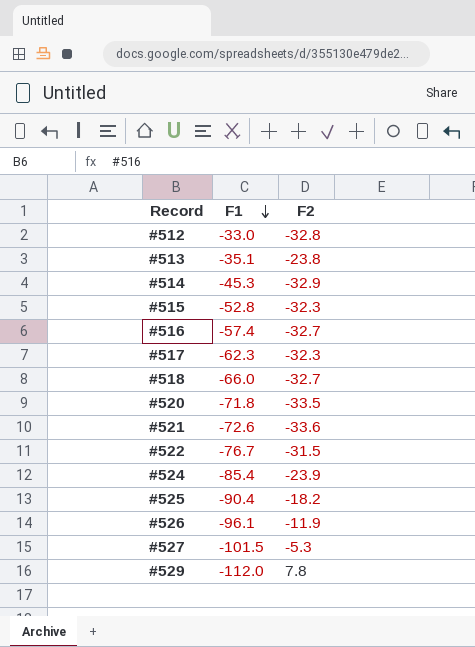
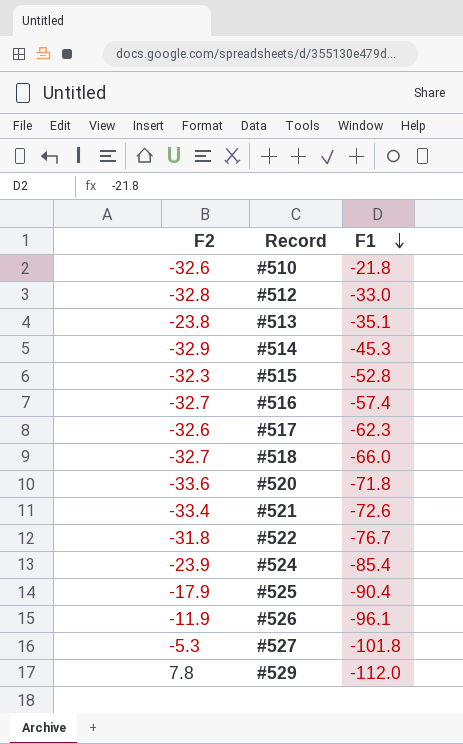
column F2 | position: 3 -> 1
row #510: none -> -32.6 | -21.8
#517 | F2: -32.3 -> -32.6
#520 | F2: -33.5 -> -33.6
#521 | F2: -33.6 -> -33.4
#522 | F2: -31.5 -> -31.8
#525 | F2: -18.2 -> -17.9
#527 | F1: -101.5 -> -101.8

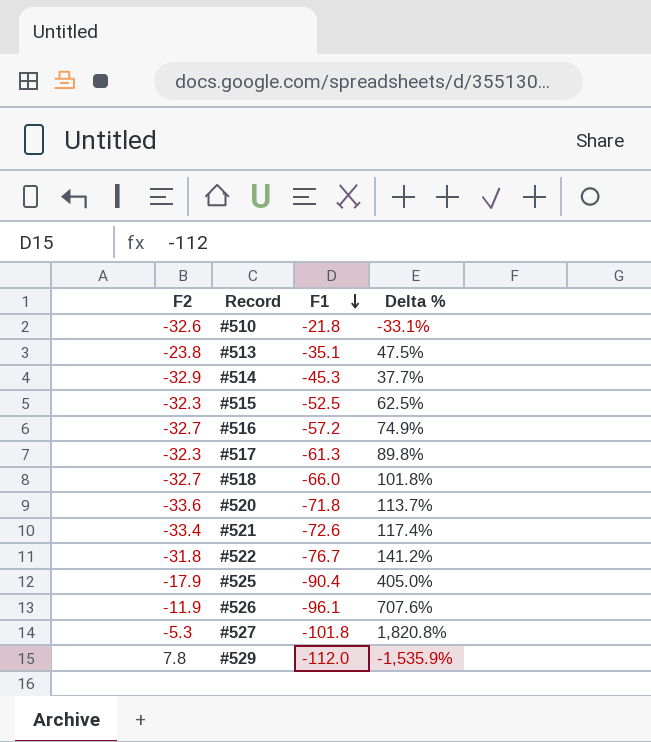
column Delta % | formula: none -> ([F1] - [F2]) / [F2]
row #512: -32.8 | -33.0 -> none
row #524: -23.9 | -85.4 -> none
#515 | F1: -52.8 -> -52.5
#516 | F1: -57.4 -> -57.2
#517 | F2: -32.6 -> -32.3
#517 | F1: -62.3 -> -61.3

